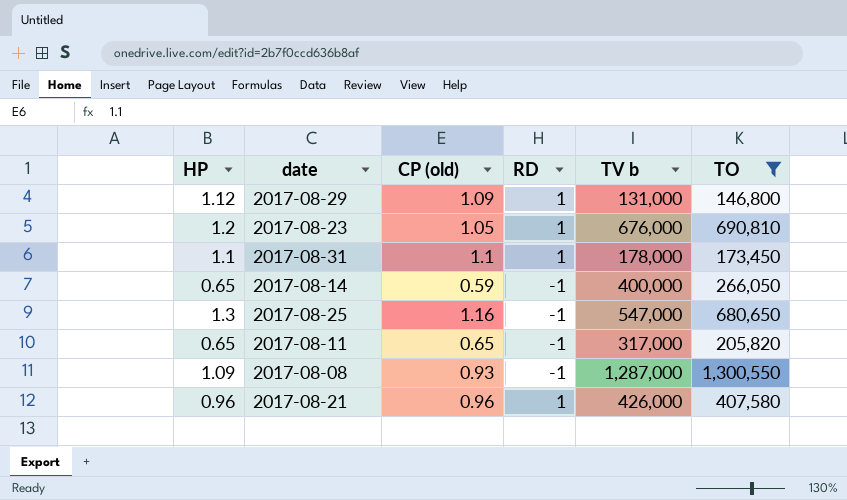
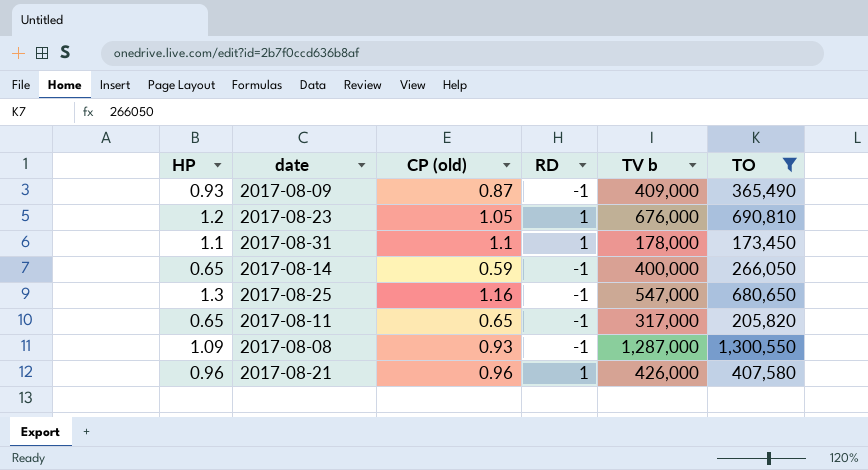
row 2017-08-29: 1.12 | 1.09 | 1 | 131,000 | 146,800 -> none
row 2017-08-09: none -> 0.93 | 0.87 | -1 | 409,000 | 365,490

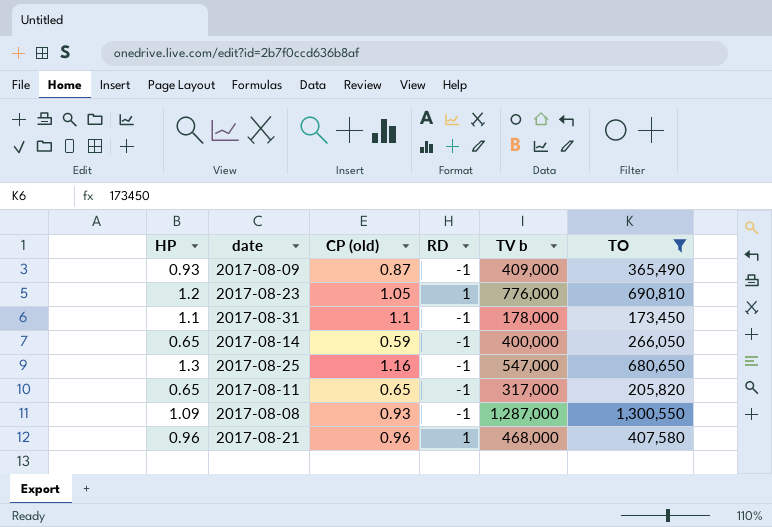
2017-08-23 | TV b: 676,000 -> 776,000
2017-08-31 | RD: 1 -> -1
2017-08-21 | TV b: 426,000 -> 468,000

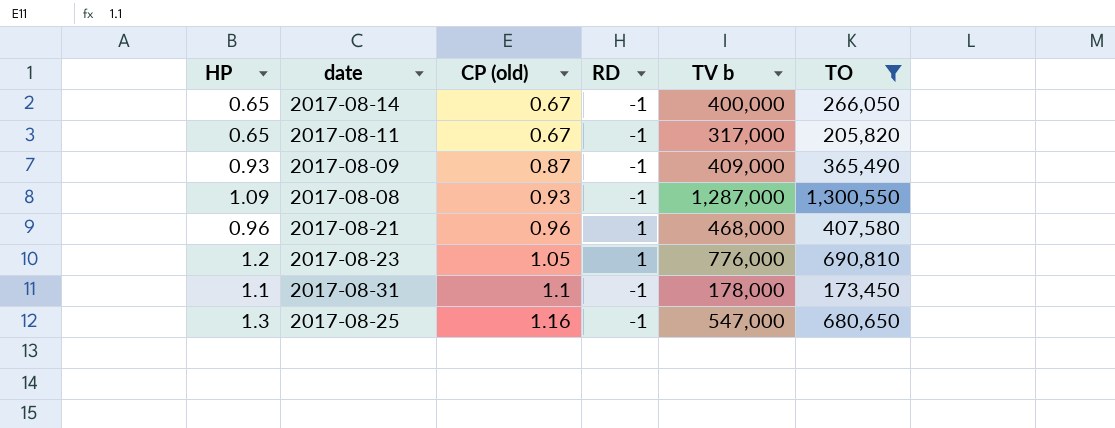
row order: none -> CP (old) ascending
2017-08-14 | CP (old): 0.59 -> 0.67
2017-08-11 | CP (old): 0.65 -> 0.67

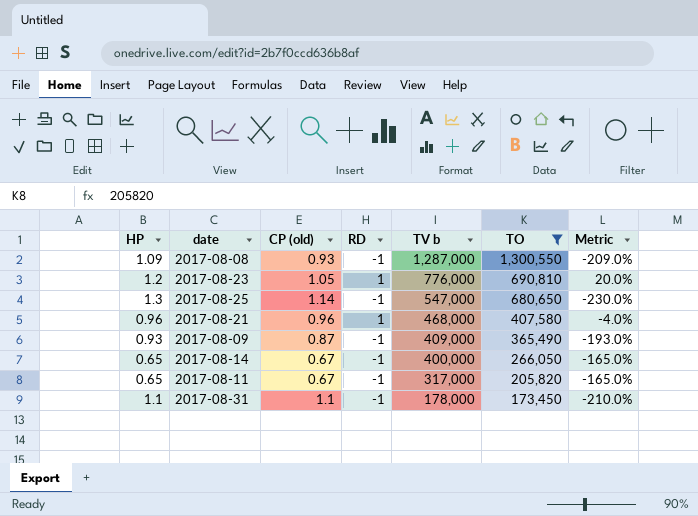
row order: CP (old) ascending -> TV b descending
column Metric | formula: none -> ([HP] - [RD]) / [RD]
2017-08-25 | CP (old): 1.16 -> 1.14

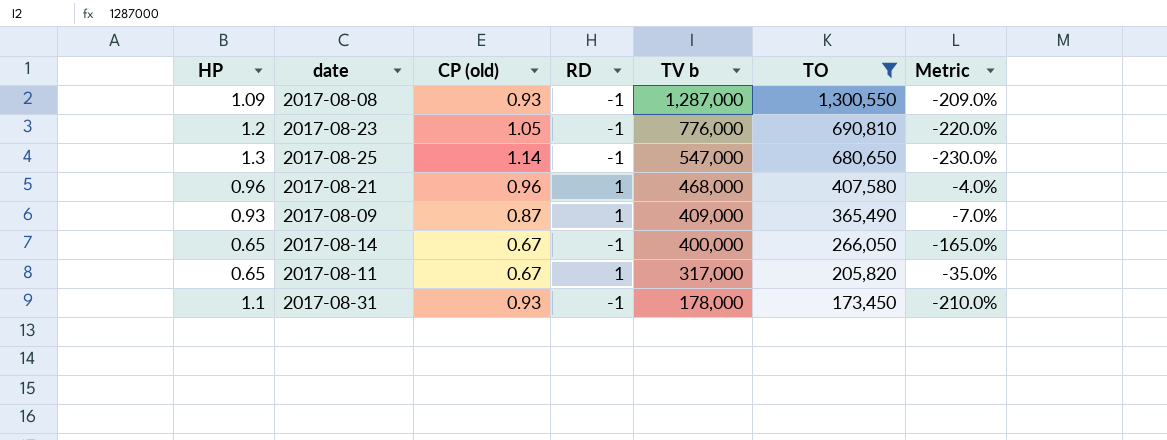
2017-08-23 | RD: 1 -> -1
2017-08-23 | Metric: 20.0% -> -220.0%
2017-08-09 | RD: -1 -> 1
2017-08-09 | Metric: -193.0% -> -7.0%
2017-08-11 | RD: -1 -> 1
2017-08-11 | Metric: -165.0% -> -35.0%
2017-08-31 | CP (old): 1.1 -> 0.93

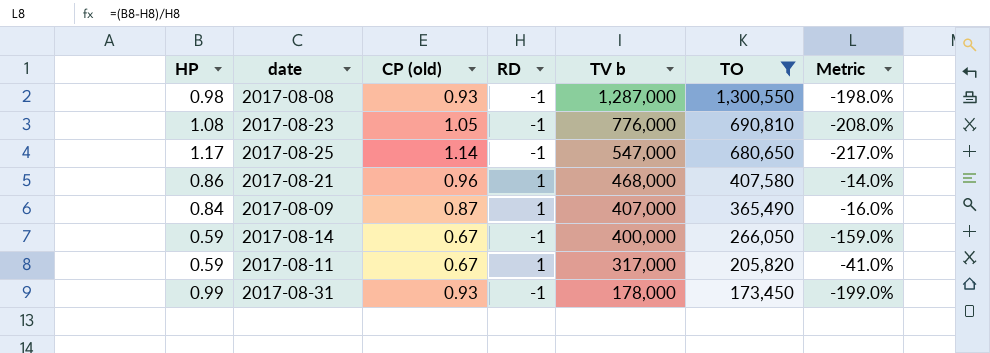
2017-08-08 | HP: 1.09 -> 0.98
2017-08-08 | Metric: -209.0% -> -198.0%
2017-08-23 | HP: 1.2 -> 1.08
2017-08-23 | Metric: -220.0% -> -208.0%
2017-08-25 | HP: 1.3 -> 1.17
2017-08-25 | Metric: -230.0% -> -217.0%
2017-08-21 | HP: 0.96 -> 0.86
2017-08-21 | Metric: -4.0% -> -14.0%
2017-08-09 | HP: 0.93 -> 0.84
2017-08-09 | TV b: 409,000 -> 407,000
2017-08-09 | Metric: -7.0% -> -16.0%
2017-08-14 | HP: 0.65 -> 0.59
2017-08-14 | Metric: -165.0% -> -159.0%
2017-08-11 | HP: 0.65 -> 0.59
2017-08-11 | Metric: -35.0% -> -41.0%
2017-08-31 | HP: 1.1 -> 0.99
2017-08-31 | Metric: -210.0% -> -199.0%

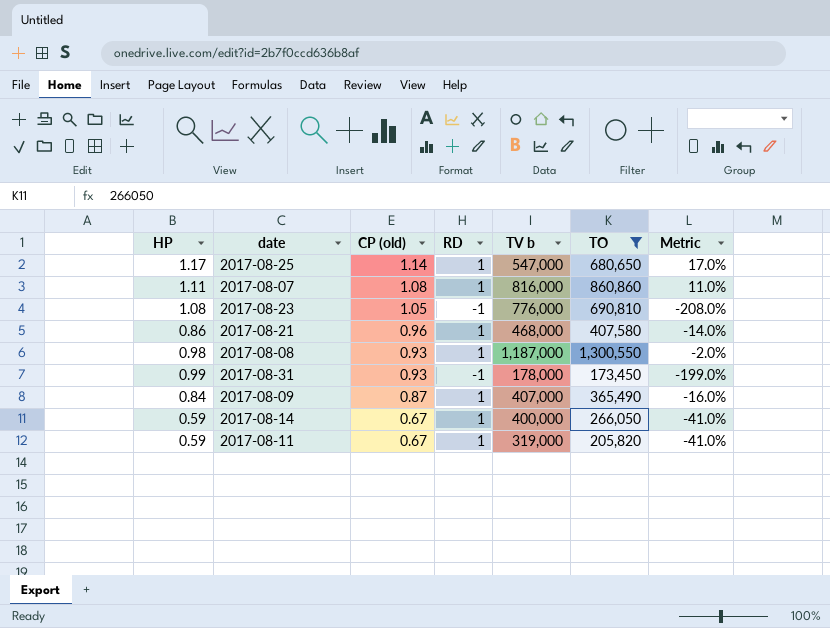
row order: TV b descending -> CP (old) descending
2017-08-25 | RD: -1 -> 1
2017-08-25 | Metric: -217.0% -> 17.0%
row 2017-08-07: none -> 1.11 | 1.08 | 1 | 816,000 | 860,860 | 11.0%
2017-08-08 | RD: -1 -> 1
2017-08-08 | TV b: 1,287,000 -> 1,187,000
2017-08-08 | Metric: -198.0% -> -2.0%
2017-08-14 | RD: -1 -> 1
2017-08-14 | Metric: -159.0% -> -41.0%
2017-08-11 | TV b: 317,000 -> 319,000

